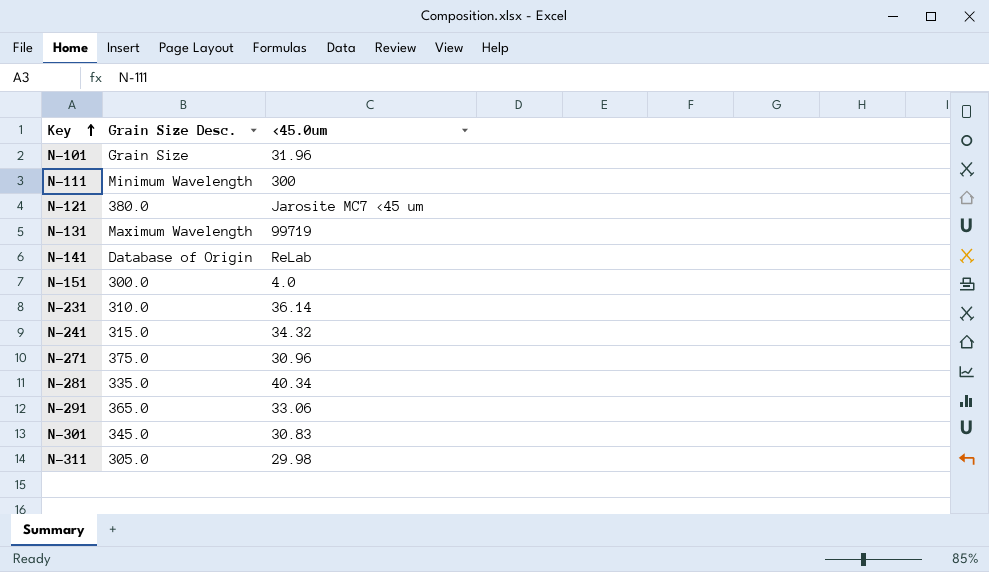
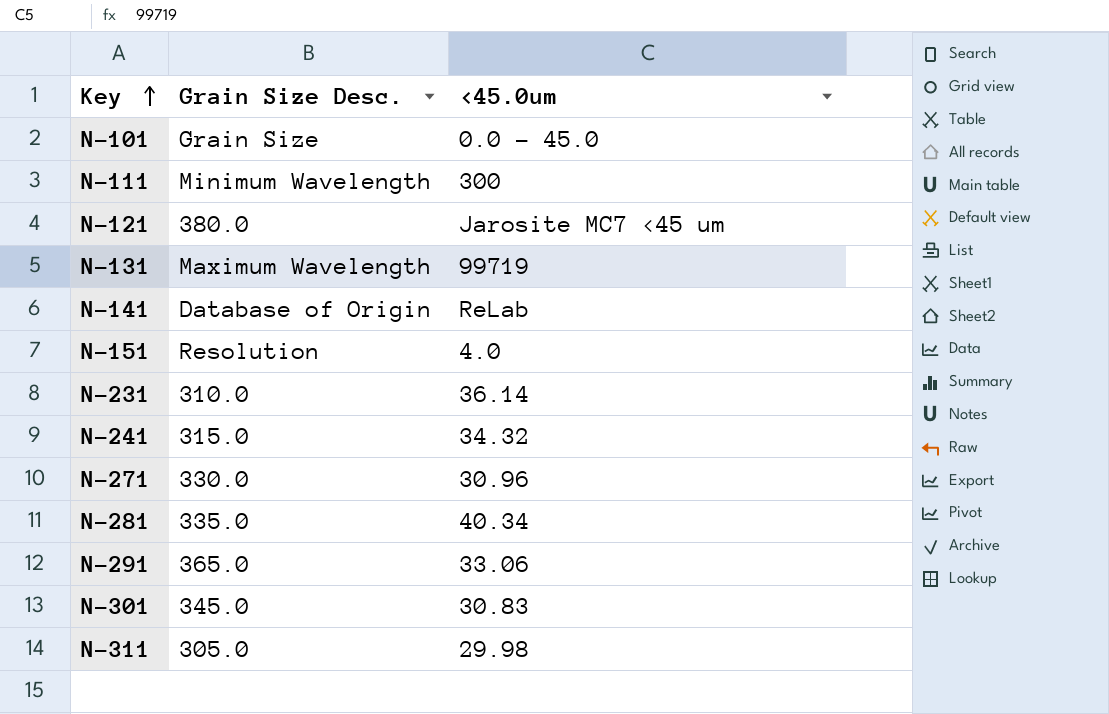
N-101 | <45.0um: 31.96 -> 0.0 - 45.0
N-151 | Grain Size Desc.: 300.0 -> Resolution
N-271 | Grain Size Desc.: 375.0 -> 330.0

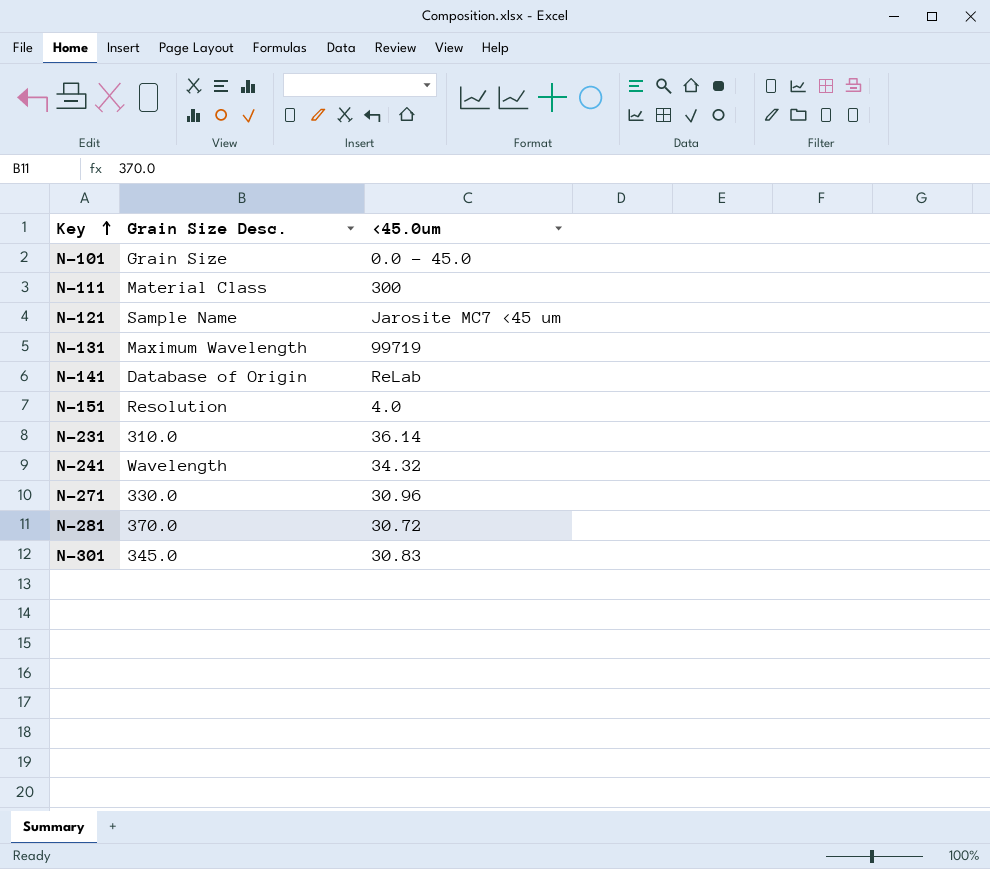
row N-291: 365.0 | 33.06 -> none
row N-311: 305.0 | 29.98 -> none
N-111 | Grain Size Desc.: Minimum Wavelength -> Material Class
N-121 | Grain Size Desc.: 380.0 -> Sample Name
N-241 | Grain Size Desc.: 315.0 -> Wavelength
N-281 | Grain Size Desc.: 335.0 -> 370.0
N-281 | <45.0um: 40.34 -> 30.72

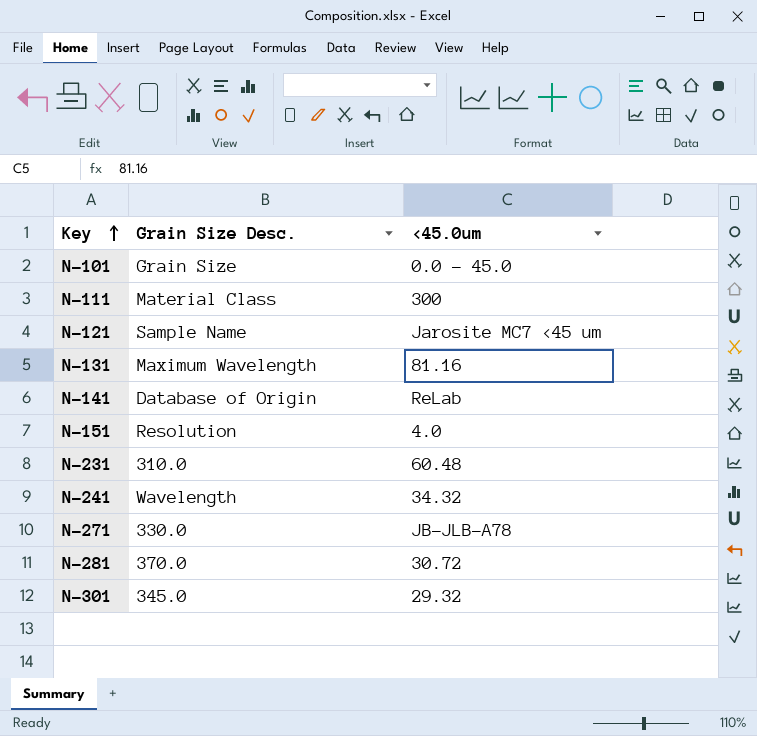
N-131 | <45.0um: 99719 -> 81.16
N-231 | <45.0um: 36.14 -> 60.48
N-271 | <45.0um: 30.96 -> JB-JLB-A78
N-301 | <45.0um: 30.83 -> 29.32

